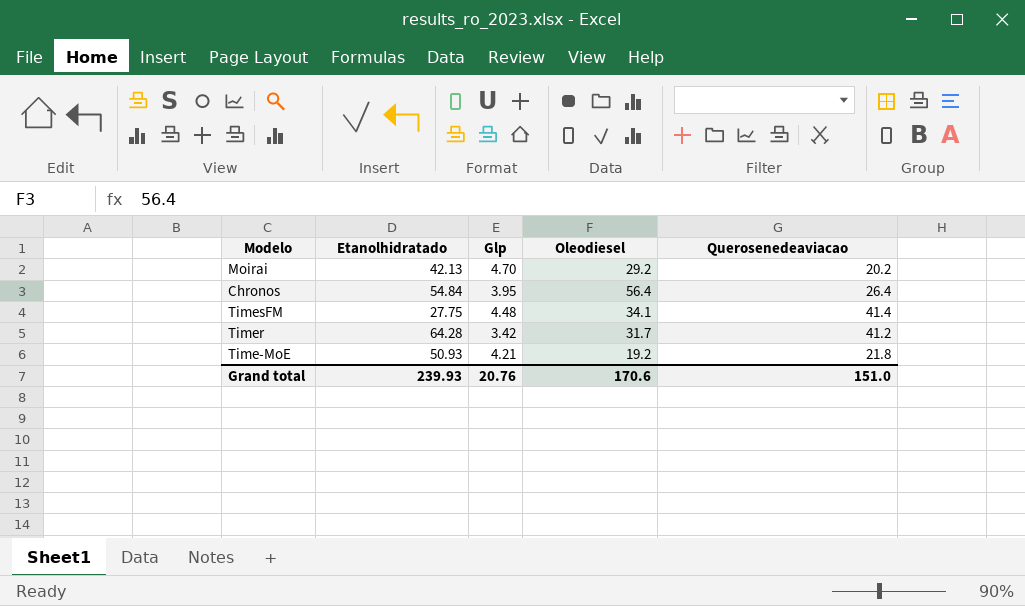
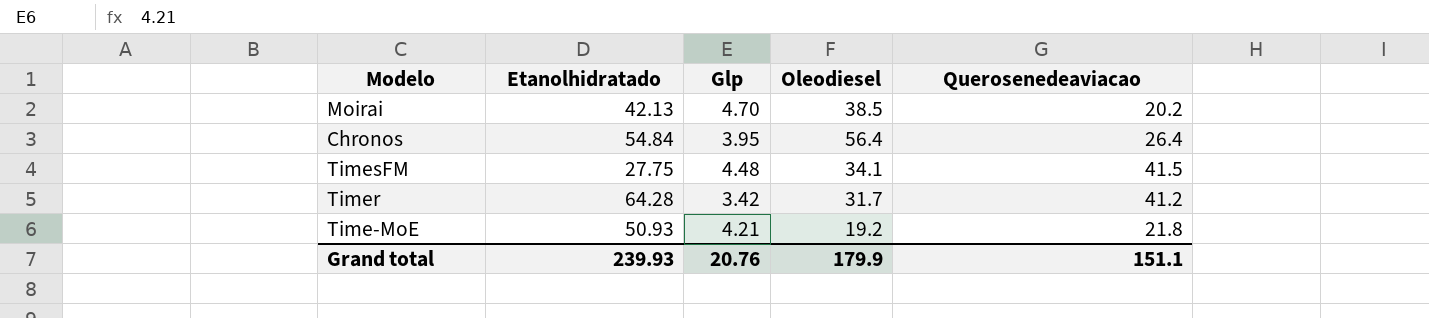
Moirai | Oleodiesel: 29.2 -> 38.5
TimesFM | Querosenedeaviacao: 41.4 -> 41.5
Grand total | Oleodiesel: 170.6 -> 179.9
Grand total | Querosenedeaviacao: 151.0 -> 151.1

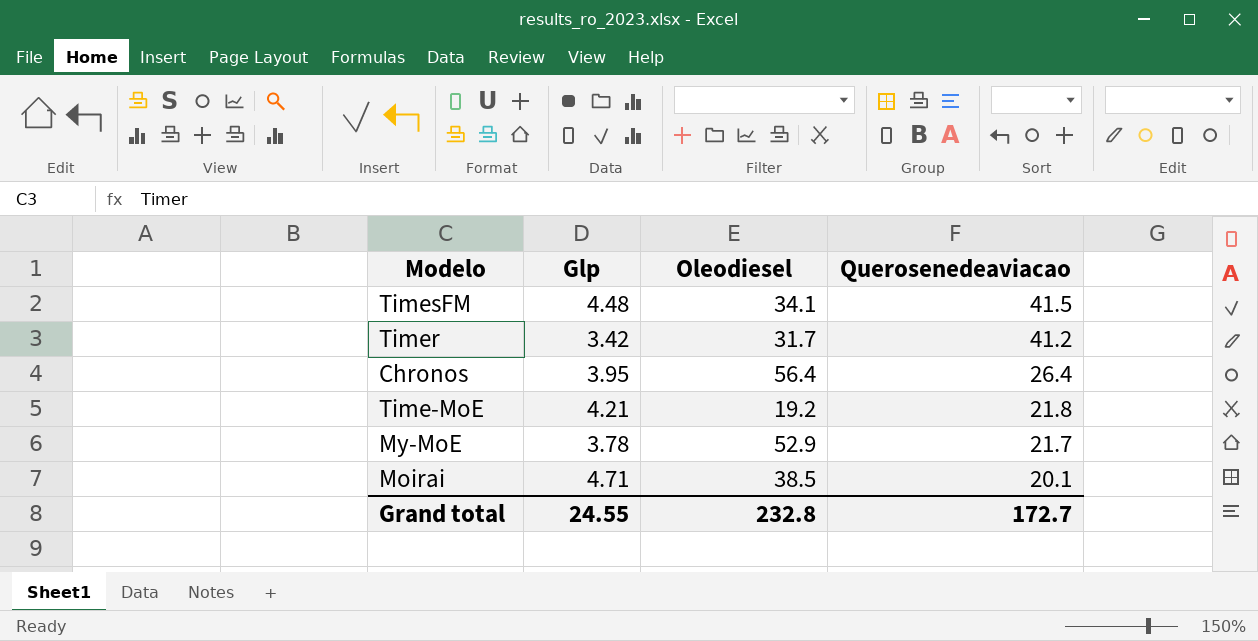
row order: none -> Querosenedeaviacao descending
column Etanolhidratado | position: 2 -> none
row My-MoE: none -> 3.78 | 52.9 | 21.7
Moirai | Glp: 4.70 -> 4.71
Moirai | Querosenedeaviacao: 20.2 -> 20.1
Grand total | Glp: 20.76 -> 24.55
Grand total | Oleodiesel: 179.9 -> 232.8
Grand total | Querosenedeaviacao: 151.1 -> 172.7

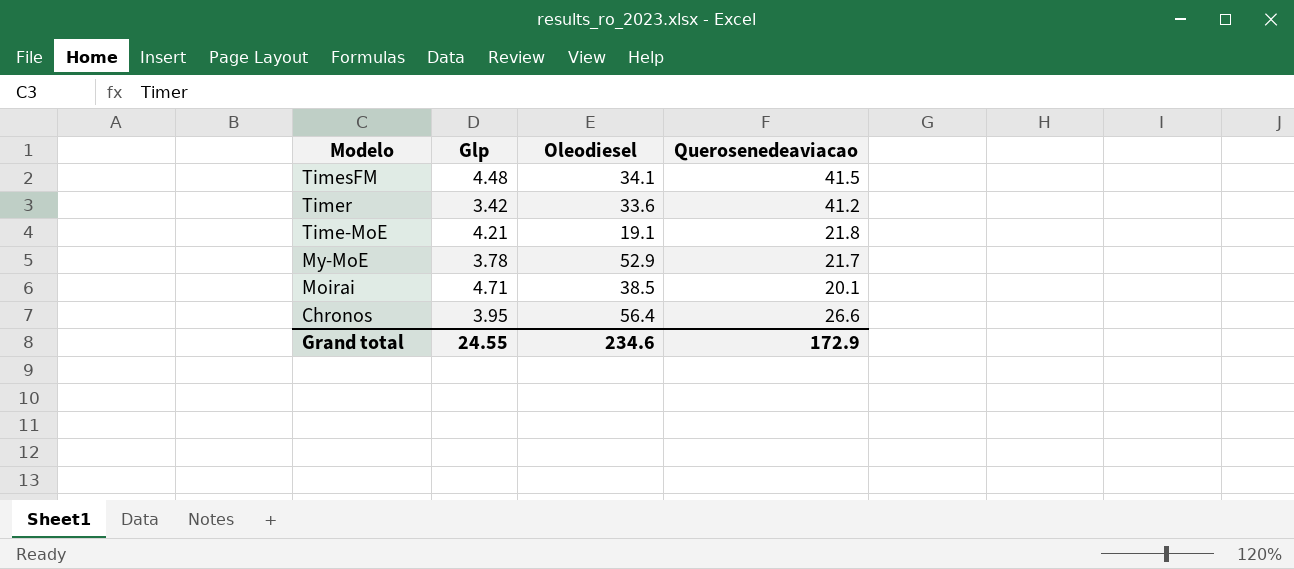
row order: Querosenedeaviacao descending -> Modelo descending
Timer | Oleodiesel: 31.7 -> 33.6
Time-MoE | Oleodiesel: 19.2 -> 19.1
Chronos | Querosenedeaviacao: 26.4 -> 26.6
Grand total | Oleodiesel: 232.8 -> 234.6
Grand total | Querosenedeaviacao: 172.7 -> 172.9

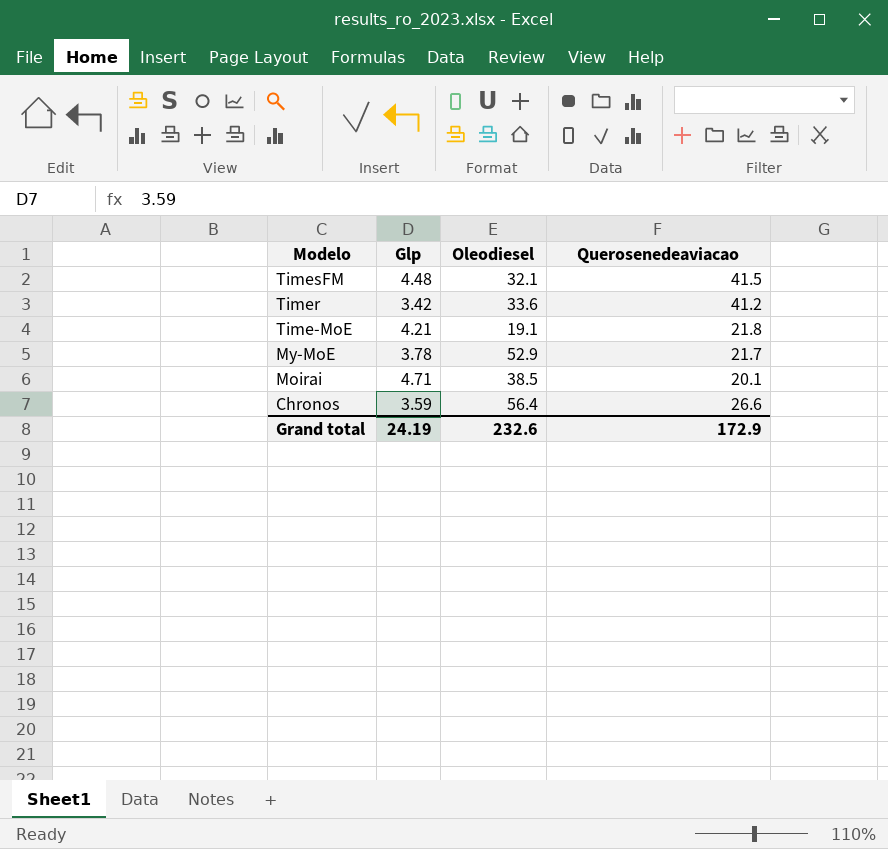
TimesFM | Oleodiesel: 34.1 -> 32.1
Chronos | Glp: 3.95 -> 3.59
Grand total | Glp: 24.55 -> 24.19
Grand total | Oleodiesel: 234.6 -> 232.6

